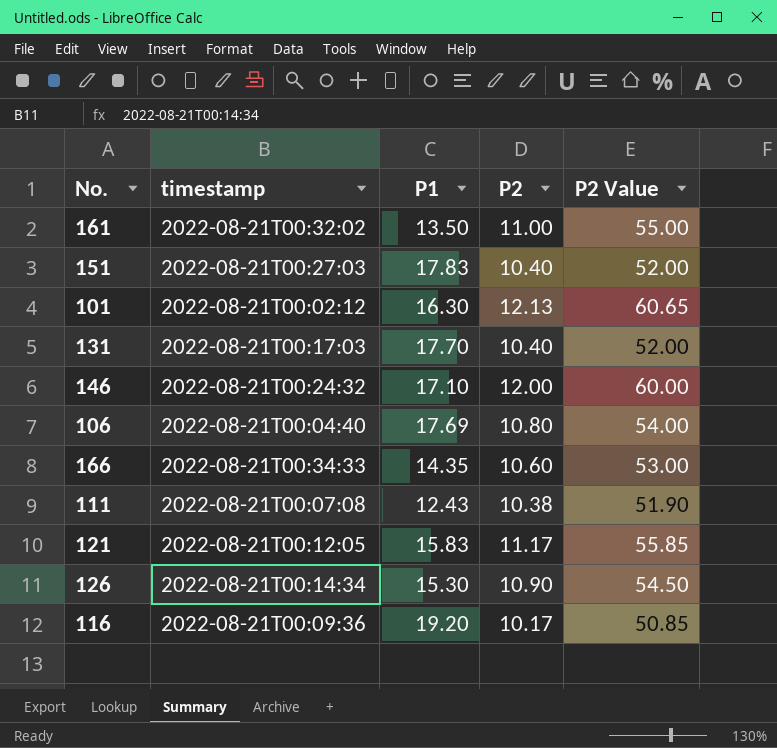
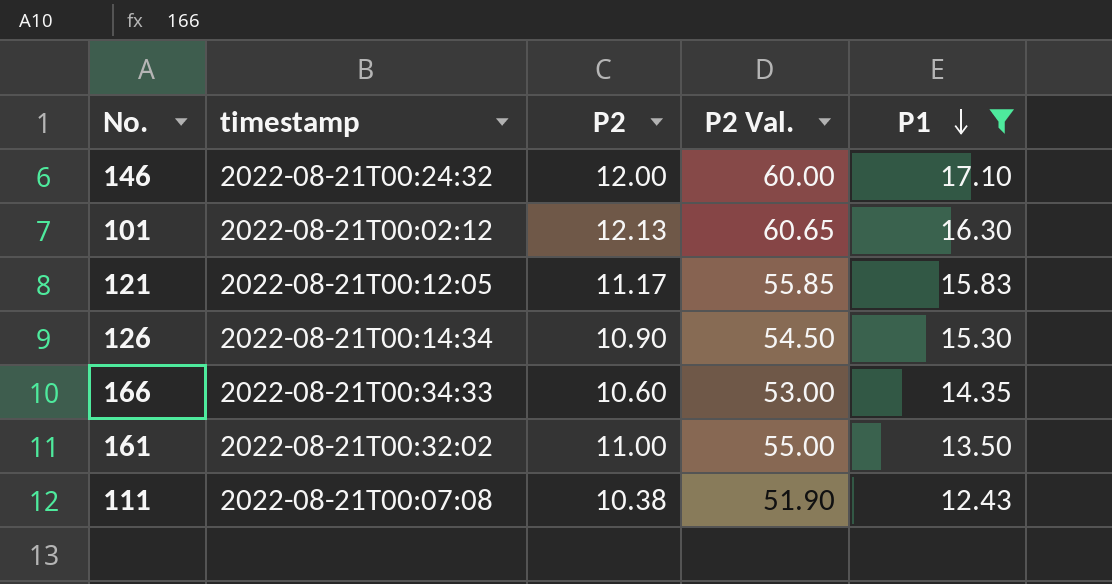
filter: none -> P1 <= 17.10
row order: none -> P1 descending
column name: P2 Value -> P2 Val.
column P1 | position: 3 -> 5

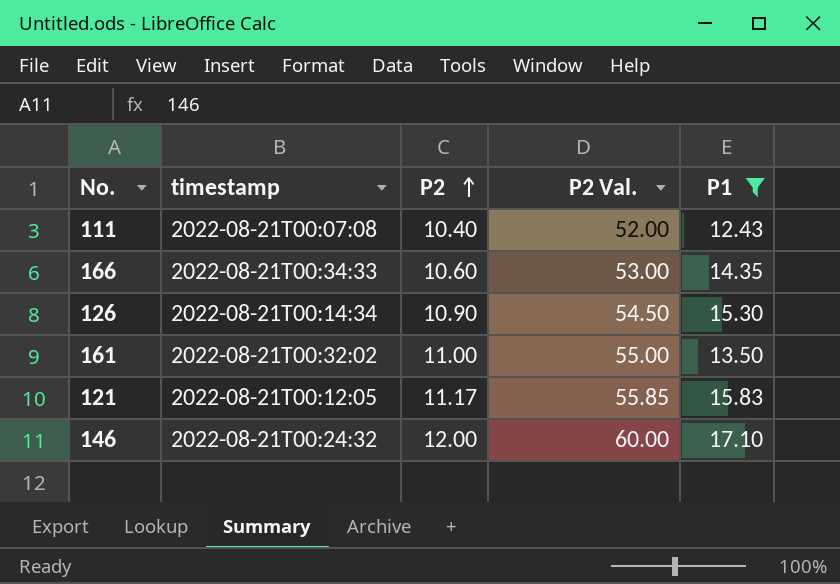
row order: P1 descending -> P2 ascending
row 101: 2022-08-21T00:02:12 | 12.13 | 60.65 | 16.30 -> none
111 | P2: 10.38 -> 10.40
111 | P2 Val.: 51.90 -> 52.00

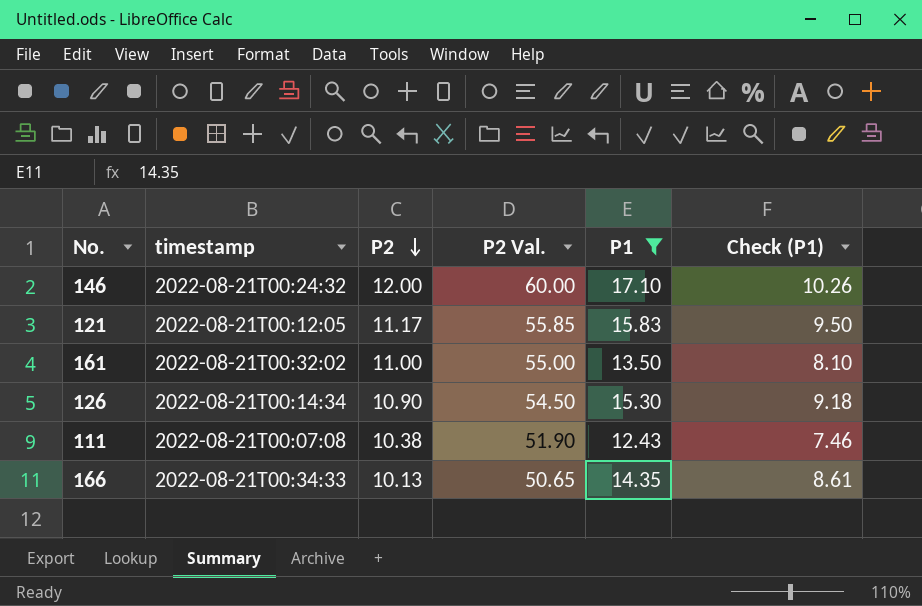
row order: P2 ascending -> P2 descending
column Check (P1) | formula: none -> [P1] * 0.6
111 | P2: 10.40 -> 10.38
111 | P2 Val.: 52.00 -> 51.90
166 | P2: 10.60 -> 10.13
166 | P2 Val.: 53.00 -> 50.65

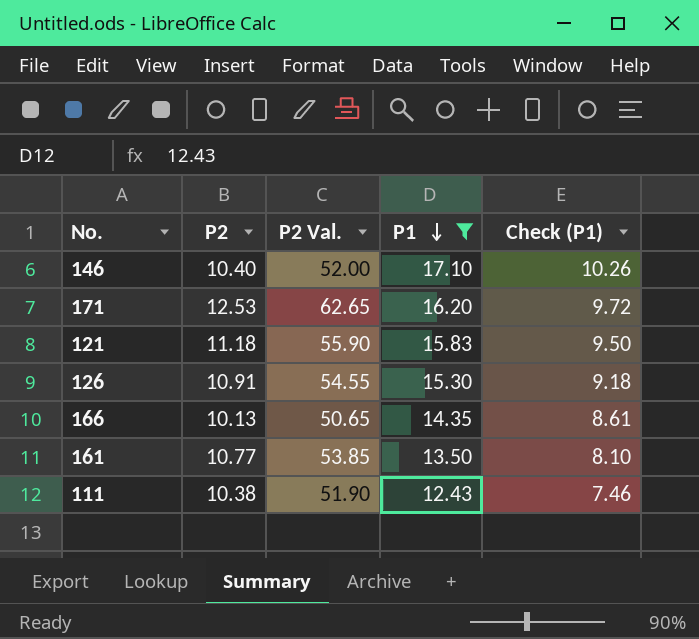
row order: P2 descending -> P1 descending
column timestamp | position: 2 -> none
146 | P2: 12.00 -> 10.40
146 | P2 Val.: 60.00 -> 52.00
row 171: none -> 12.53 | 62.65 | 16.20 | 9.72
121 | P2: 11.17 -> 11.18
121 | P2 Val.: 55.85 -> 55.90
126 | P2: 10.90 -> 10.91
126 | P2 Val.: 54.50 -> 54.55
161 | P2: 11.00 -> 10.77
161 | P2 Val.: 55.00 -> 53.85

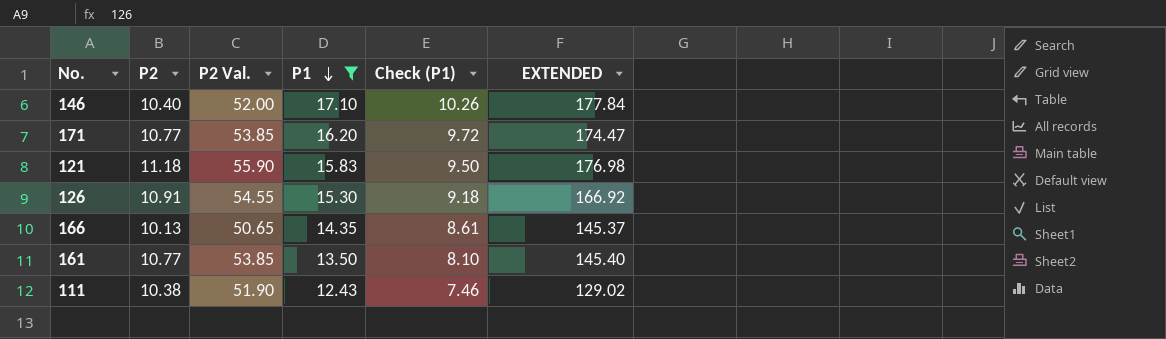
column EXTENDED | formula: none -> [P2] * [P1]
171 | P2: 12.53 -> 10.77
171 | P2 Val.: 62.65 -> 53.85

